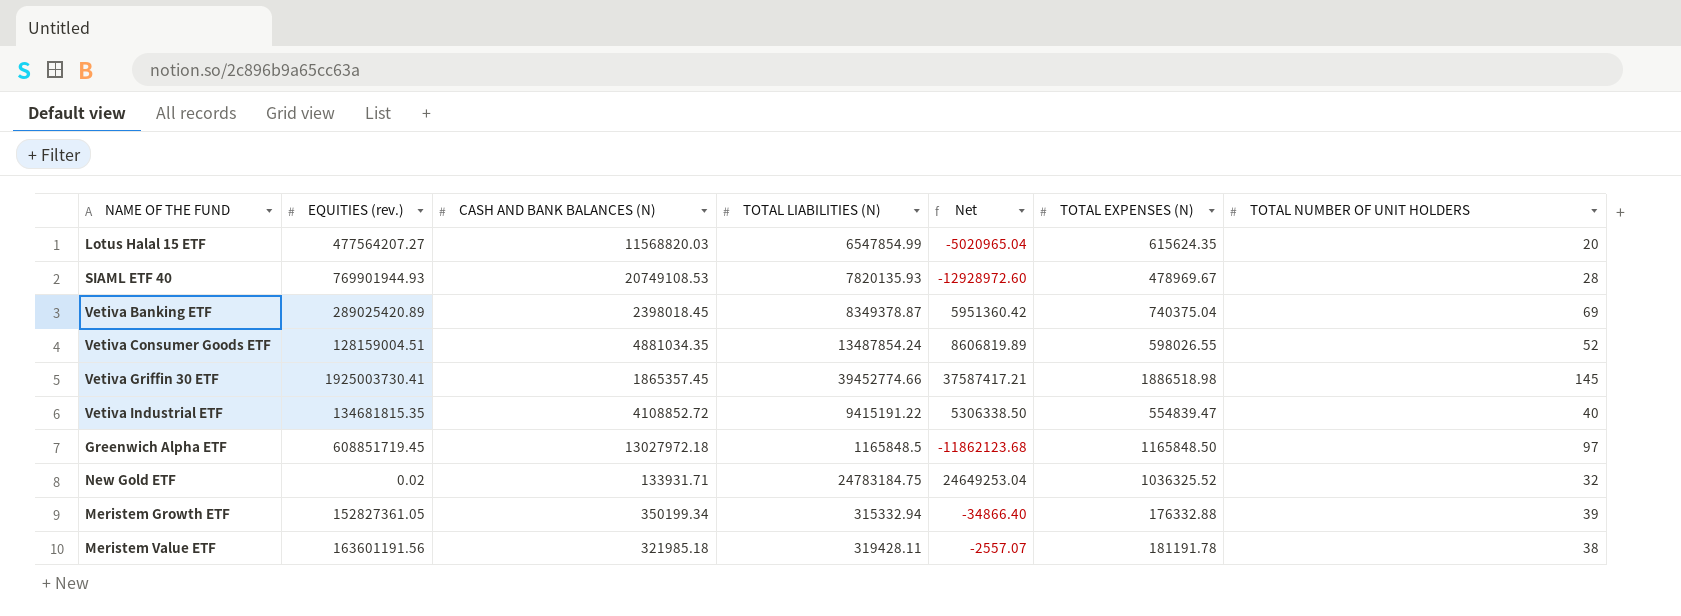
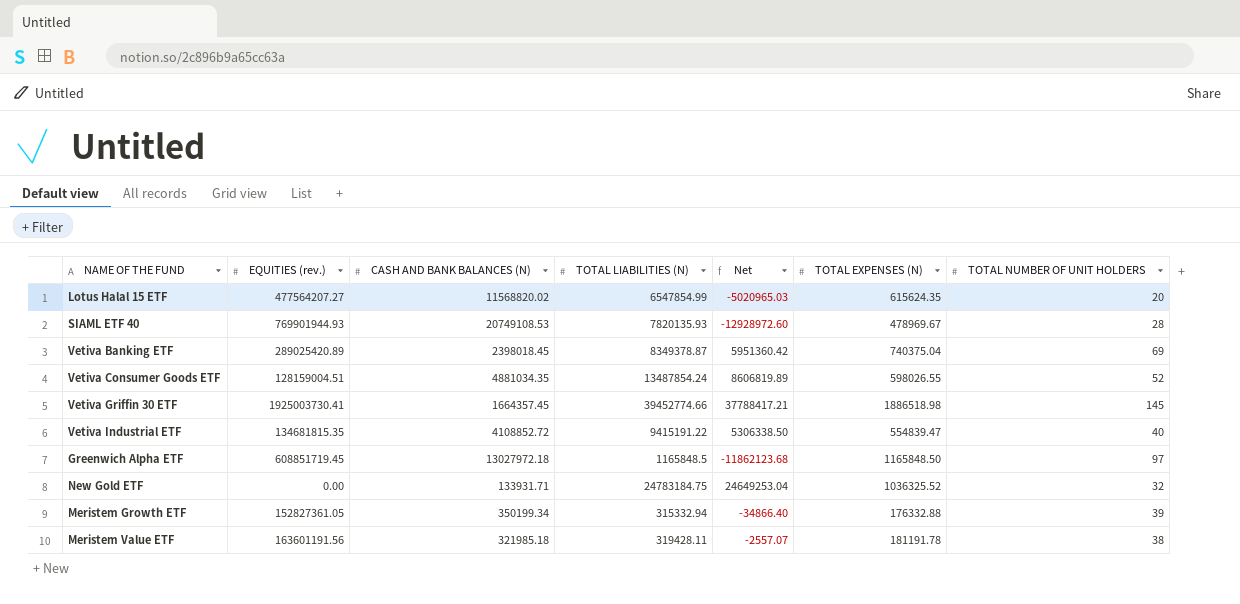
Lotus Halal 15 ETF | CASH AND BANK BALANCES (N): 11568820.03 -> 11568820.02
Lotus Halal 15 ETF | Net: -5020965.04 -> -5020965.03
Vetiva Griffin 30 ETF | CASH AND BANK BALANCES (N): 1865357.45 -> 1664357.45
Vetiva Griffin 30 ETF | Net: 37587417.21 -> 37788417.21
New Gold ETF | EQUITIES (rev.): 0.02 -> 0.00

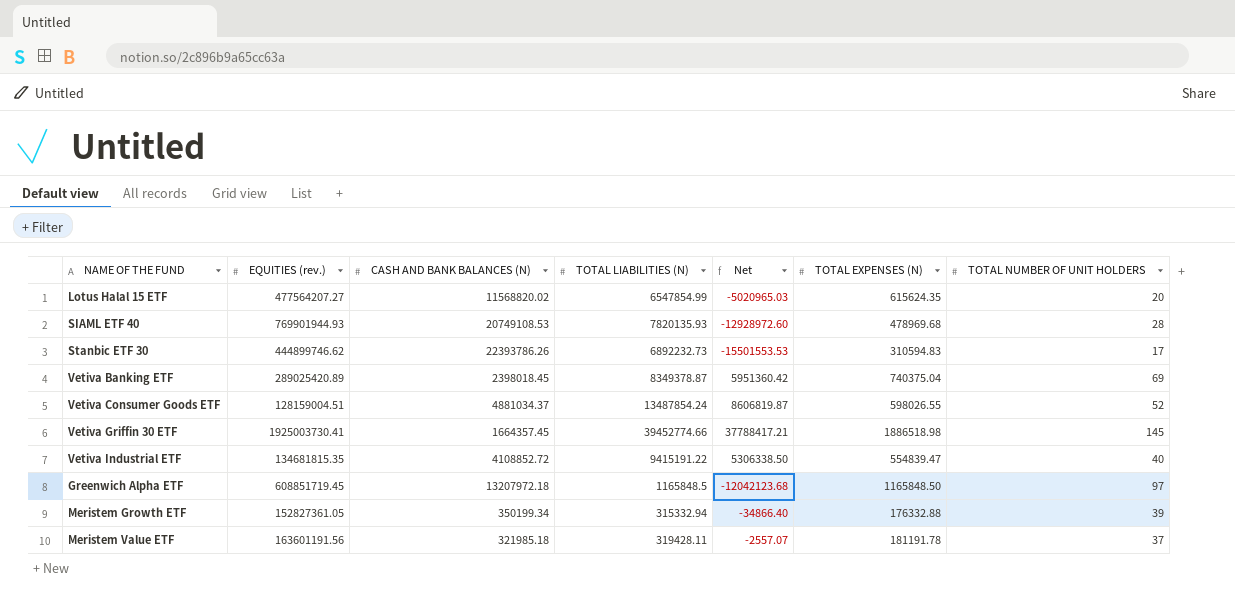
row New Gold ETF: 0.00 | 133931.71 | 24783184.75 | 24649253.04 | 1036325.52 | 32 -> none
SIAML ETF 40 | TOTAL EXPENSES (N): 478969.67 -> 478969.68
row Stanbic ETF 30: none -> 444899746.62 | 22393786.26 | 6892232.73 | -15501553.53 | 310594.83 | 17
Vetiva Consumer Goods ETF | CASH AND BANK BALANCES (N): 4881034.35 -> 4881034.37
Vetiva Consumer Goods ETF | Net: 8606819.89 -> 8606819.87
Greenwich Alpha ETF | CASH AND BANK BALANCES (N): 13027972.18 -> 13207972.18
Greenwich Alpha ETF | Net: -11862123.68 -> -12042123.68
Meristem Value ETF | TOTAL NUMBER OF UNIT HOLDERS: 38 -> 37

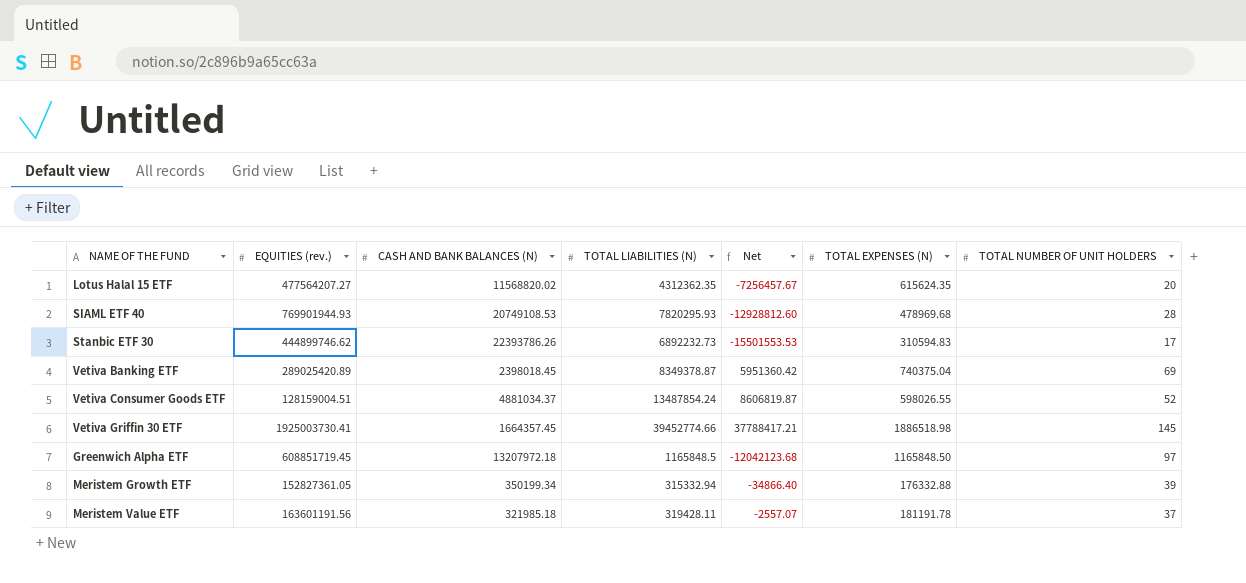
row Vetiva Industrial ETF: 134681815.35 | 4108852.72 | 9415191.22 | 5306338.50 | 554839.47 | 40 -> none
Lotus Halal 15 ETF | TOTAL LIABILITIES (N): 6547854.99 -> 4312362.35
Lotus Halal 15 ETF | Net: -5020965.03 -> -7256457.67
SIAML ETF 40 | TOTAL LIABILITIES (N): 7820135.93 -> 7820295.93
SIAML ETF 40 | Net: -12928972.60 -> -12928812.60

